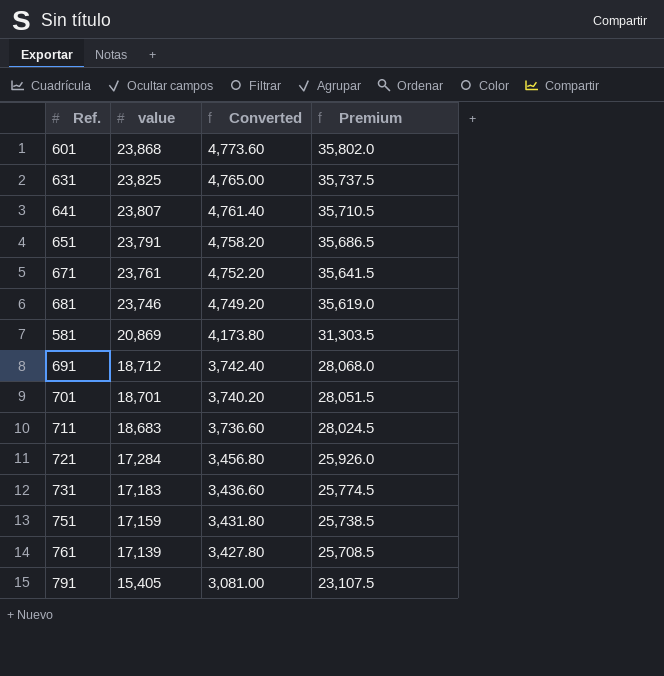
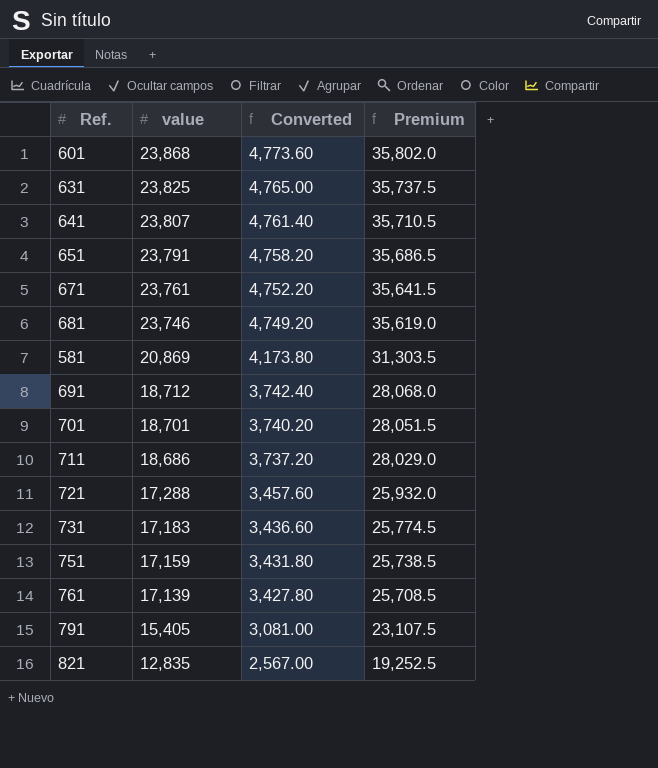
711 | value: 18,683 -> 18,686
711 | Converted: 3,736.60 -> 3,737.20
711 | Premium: 28,024.5 -> 28,029.0
721 | value: 17,284 -> 17,288
721 | Converted: 3,456.80 -> 3,457.60
721 | Premium: 25,926.0 -> 25,932.0
row 821: none -> 12,835 | 2,567.00 | 19,252.5

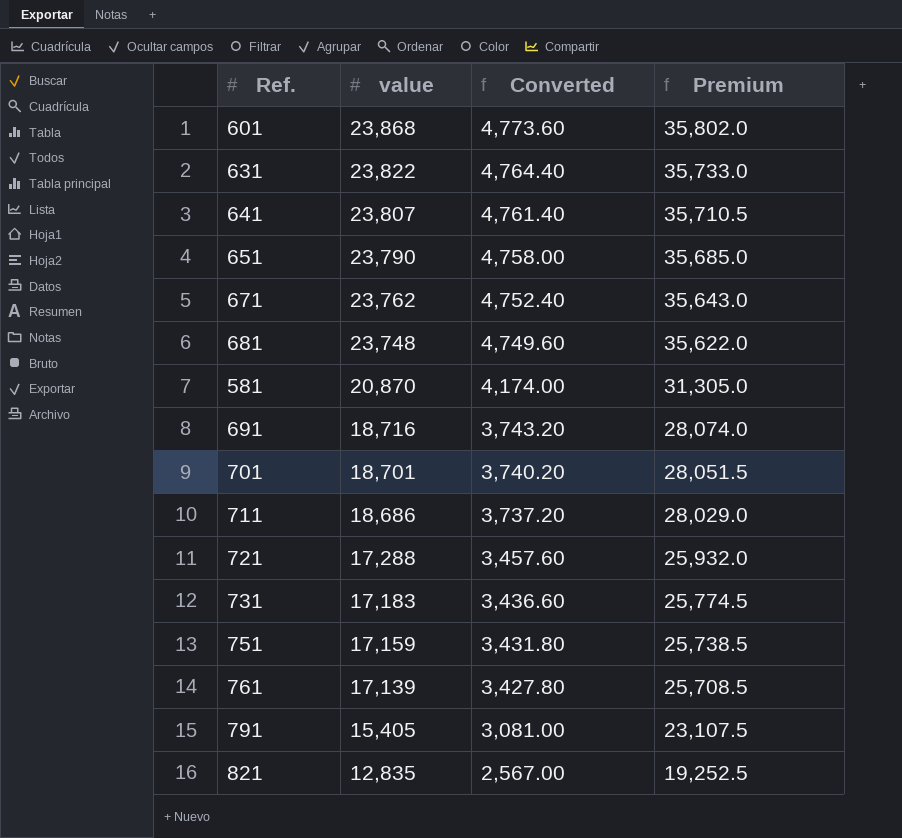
631 | value: 23,825 -> 23,822
631 | Converted: 4,765.00 -> 4,764.40
631 | Premium: 35,737.5 -> 35,733.0
651 | value: 23,791 -> 23,790
651 | Converted: 4,758.20 -> 4,758.00
651 | Premium: 35,686.5 -> 35,685.0
671 | value: 23,761 -> 23,762
671 | Converted: 4,752.20 -> 4,752.40
671 | Premium: 35,641.5 -> 35,643.0
681 | value: 23,746 -> 23,748
681 | Converted: 4,749.20 -> 4,749.60
681 | Premium: 35,619.0 -> 35,622.0
581 | value: 20,869 -> 20,870
581 | Converted: 4,173.80 -> 4,174.00
581 | Premium: 31,303.5 -> 31,305.0
691 | value: 18,712 -> 18,716
691 | Converted: 3,742.40 -> 3,743.20
691 | Premium: 28,068.0 -> 28,074.0

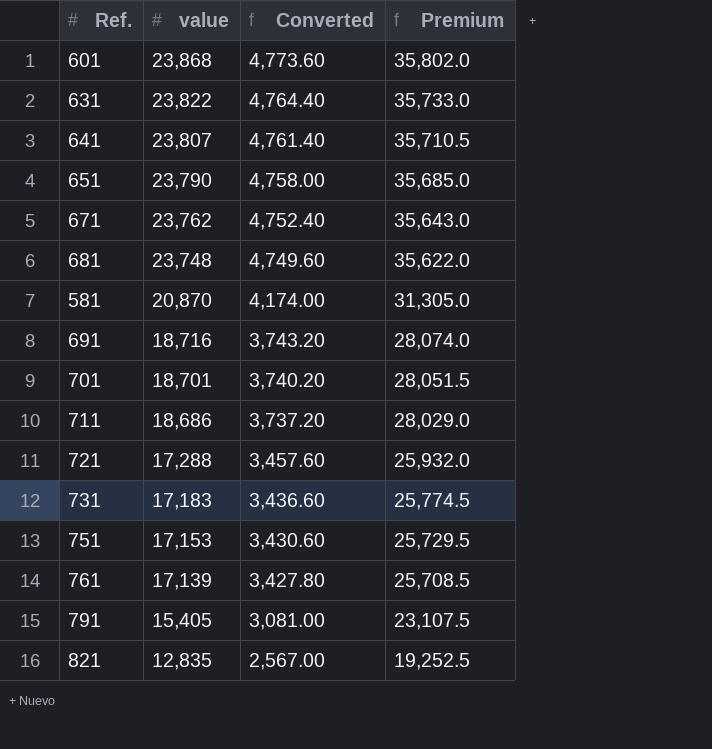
751 | value: 17,159 -> 17,153
751 | Converted: 3,431.80 -> 3,430.60
751 | Premium: 25,738.5 -> 25,729.5

